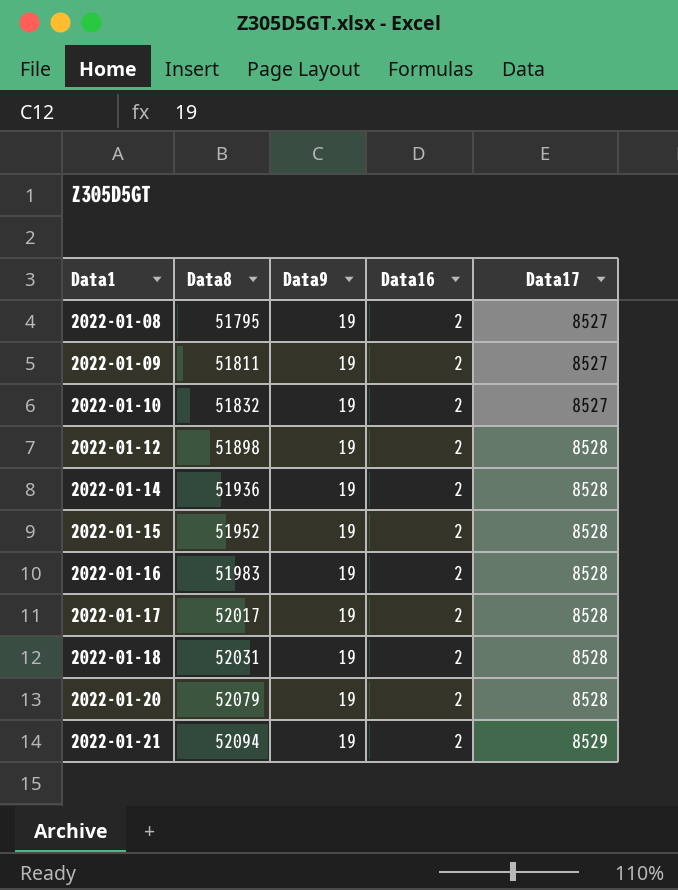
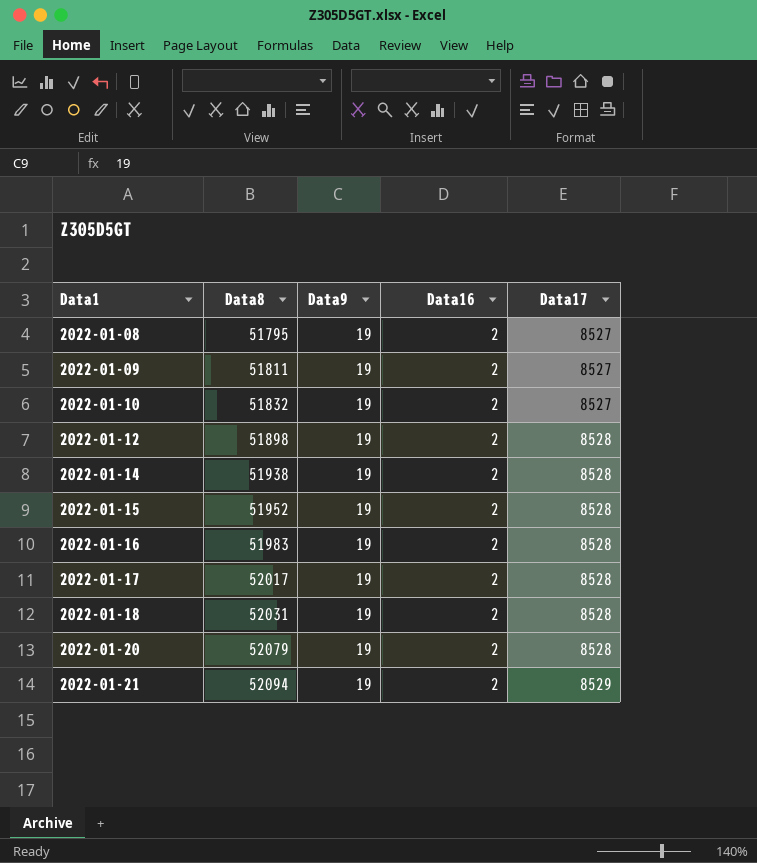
2022-01-14 | Data8: 51936 -> 51938

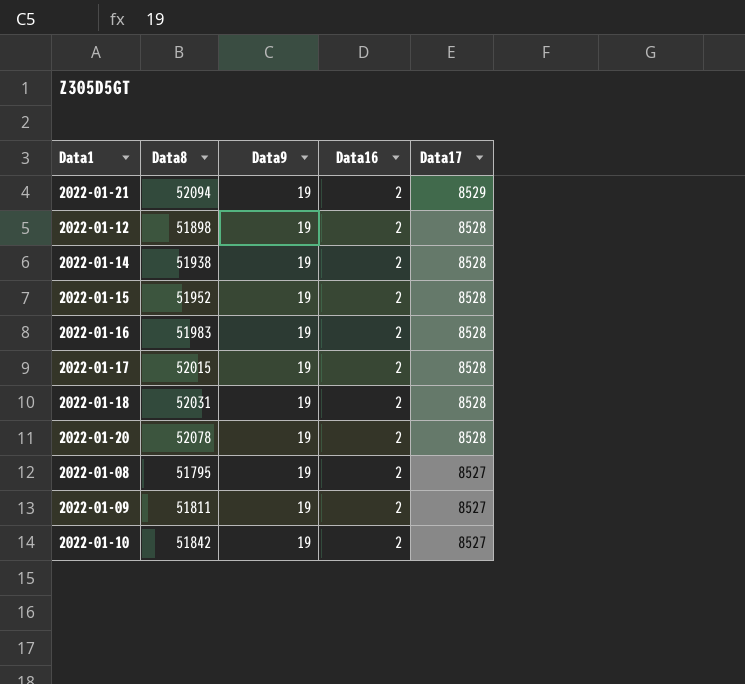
row order: Data1 ascending -> Data17 descending
2022-01-17 | Data8: 52017 -> 52015
2022-01-20 | Data8: 52079 -> 52078
2022-01-10 | Data8: 51832 -> 51842

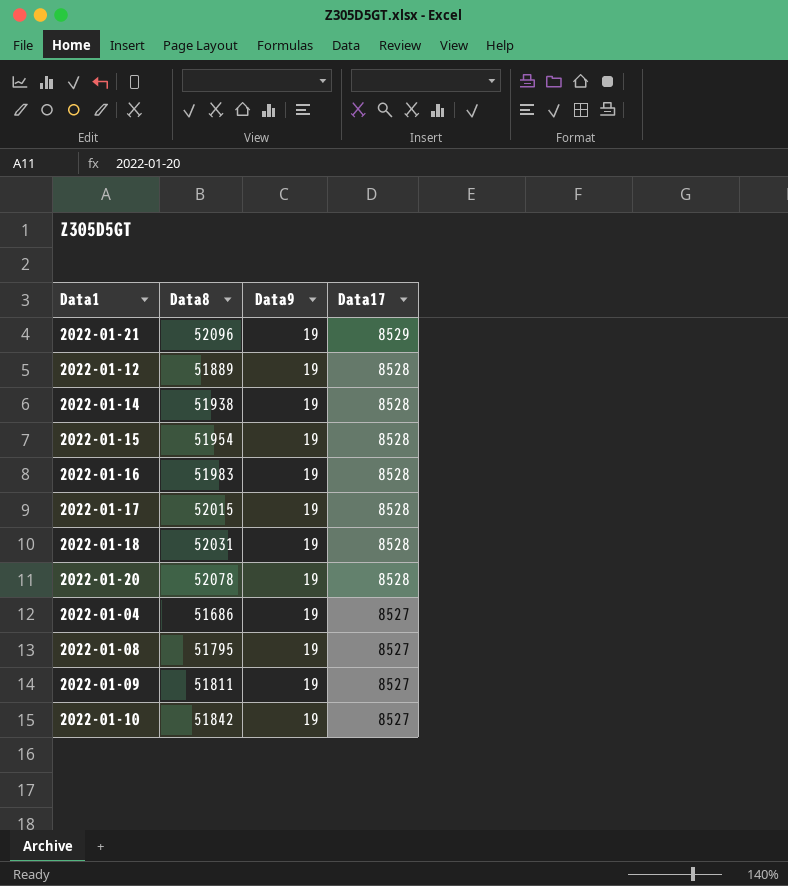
column Data16 | position: 4 -> none
2022-01-21 | Data8: 52094 -> 52096
2022-01-12 | Data8: 51898 -> 51889
2022-01-15 | Data8: 51952 -> 51954
row 2022-01-04: none -> 51686 | 19 | 8527

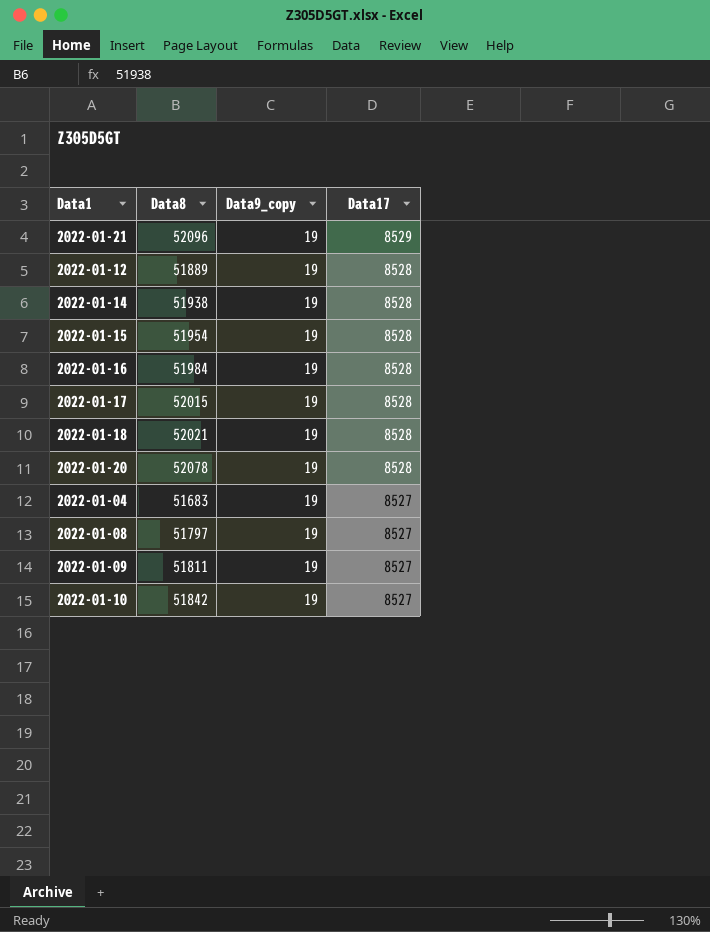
column name: Data9 -> Data9_copy
2022-01-16 | Data8: 51983 -> 51984
2022-01-18 | Data8: 52031 -> 52021
2022-01-04 | Data8: 51686 -> 51683
2022-01-08 | Data8: 51795 -> 51797

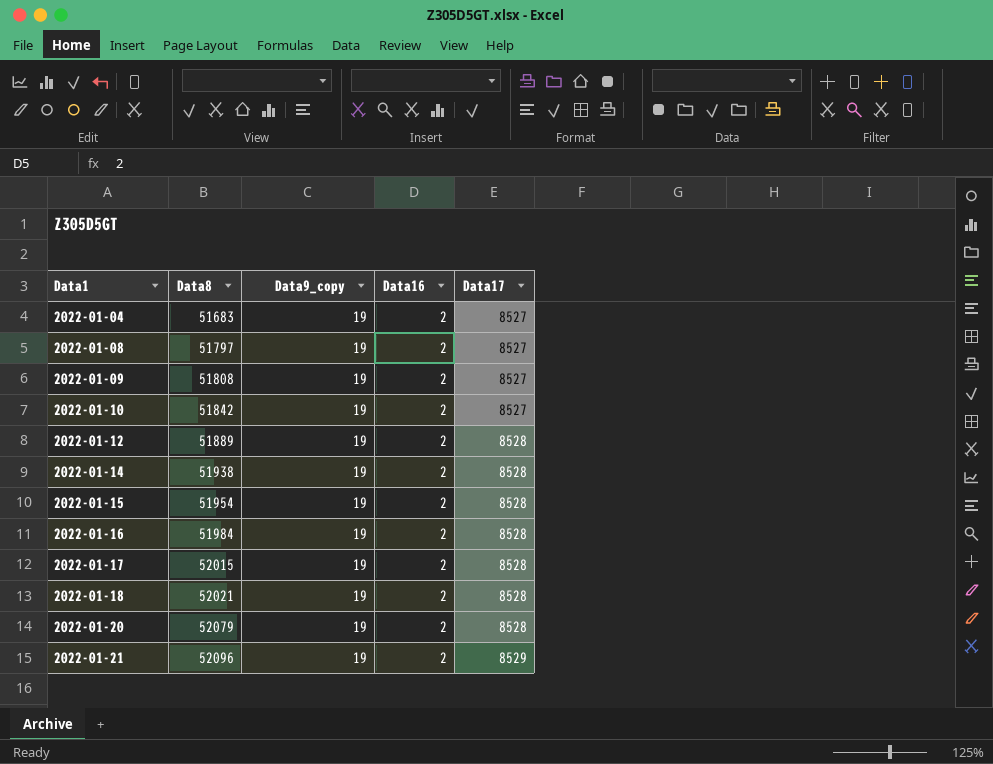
row order: Data17 descending -> Data1 ascending
column Data16 | position: none -> 4
2022-01-09 | Data8: 51811 -> 51808
2022-01-20 | Data8: 52078 -> 52079

